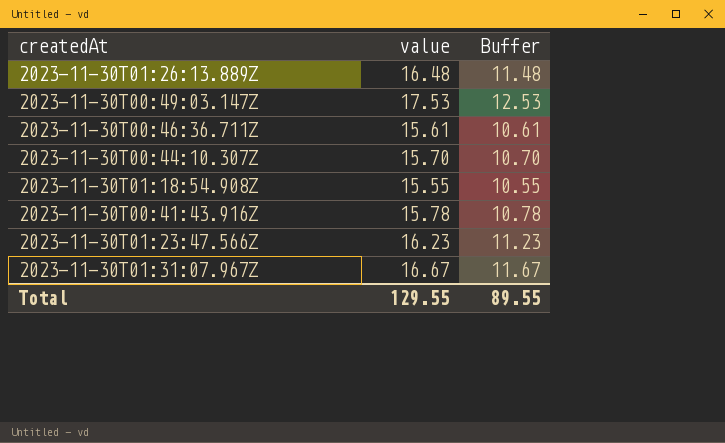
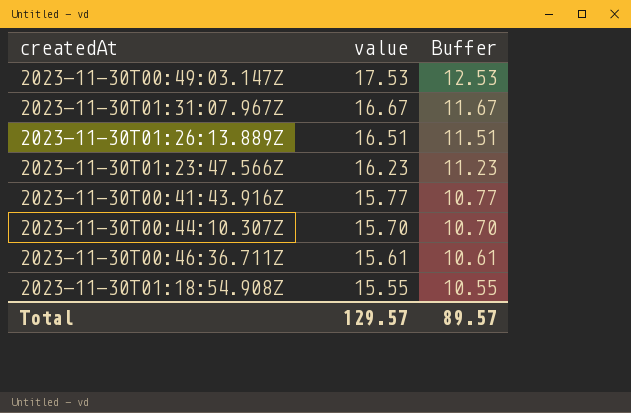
row order: none -> value descending
2023-11-30T01:26:13.889Z | value: 16.48 -> 16.51
2023-11-30T01:26:13.889Z | Buffer: 11.48 -> 11.51
2023-11-30T00:41:43.916Z | value: 15.78 -> 15.77
2023-11-30T00:41:43.916Z | Buffer: 10.78 -> 10.77
Total | value: 129.55 -> 129.57
Total | Buffer: 89.55 -> 89.57

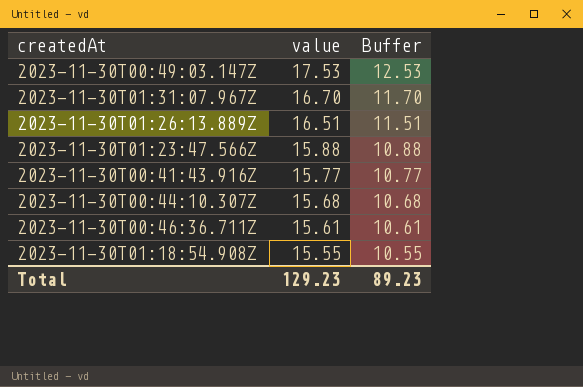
2023-11-30T01:31:07.967Z | value: 16.67 -> 16.70
2023-11-30T01:31:07.967Z | Buffer: 11.67 -> 11.70
2023-11-30T01:23:47.566Z | value: 16.23 -> 15.88
2023-11-30T01:23:47.566Z | Buffer: 11.23 -> 10.88
2023-11-30T00:44:10.307Z | value: 15.70 -> 15.68
2023-11-30T00:44:10.307Z | Buffer: 10.70 -> 10.68
Total | value: 129.57 -> 129.23
Total | Buffer: 89.57 -> 89.23

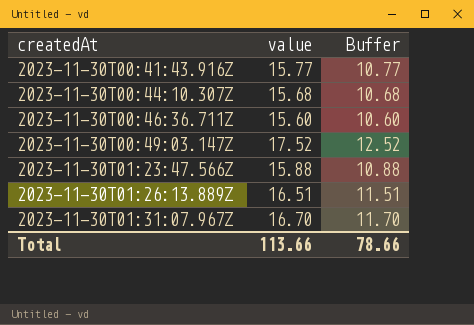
row order: value descending -> createdAt ascending
row 2023-11-30T01:18:54.908Z: 15.55 | 10.55 -> none
2023-11-30T00:46:36.711Z | value: 15.61 -> 15.60
2023-11-30T00:46:36.711Z | Buffer: 10.61 -> 10.60
2023-11-30T00:49:03.147Z | value: 17.53 -> 17.52
2023-11-30T00:49:03.147Z | Buffer: 12.53 -> 12.52
Total | value: 129.23 -> 113.66
Total | Buffer: 89.23 -> 78.66

